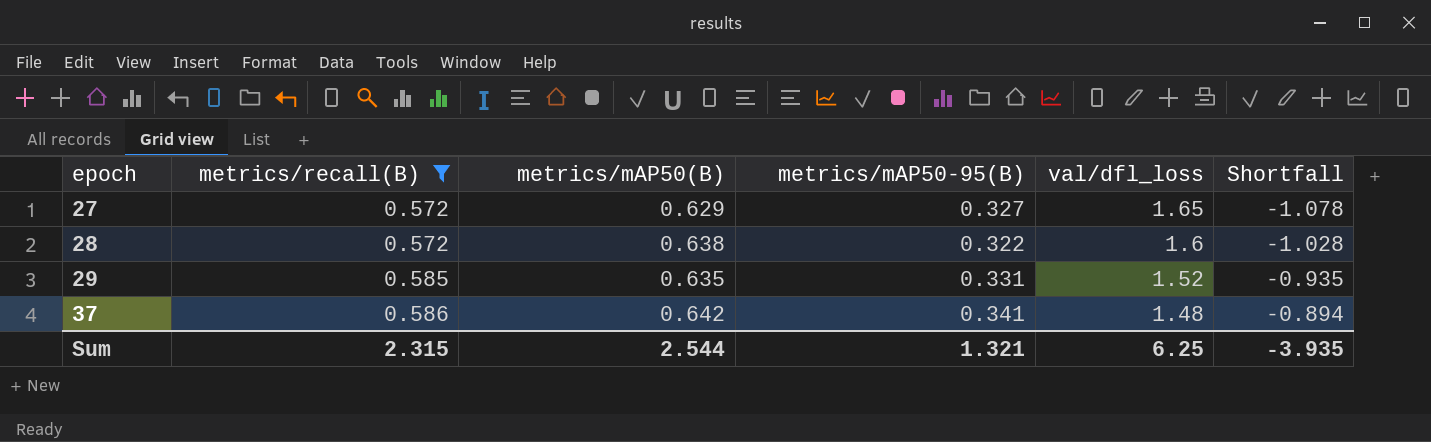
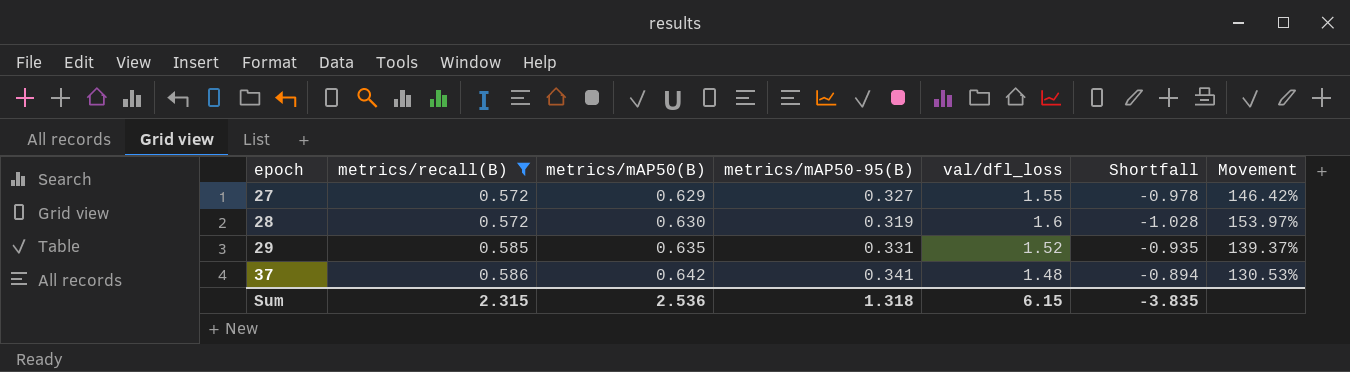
column Movement | formula: none -> ([val/dfl_loss] - [metrics/mAP50(B)]) / [metrics/mAP50(B)]
27 | val/dfl_loss: 1.65 -> 1.55
27 | Shortfall: -1.078 -> -0.978
28 | metrics/mAP50(B): 0.638 -> 0.630
28 | metrics/mAP50-95(B): 0.322 -> 0.319
Sum | metrics/mAP50(B): 2.544 -> 2.536
Sum | metrics/mAP50-95(B): 1.321 -> 1.318
Sum | val/dfl_loss: 6.25 -> 6.15
Sum | Shortfall: -3.935 -> -3.835

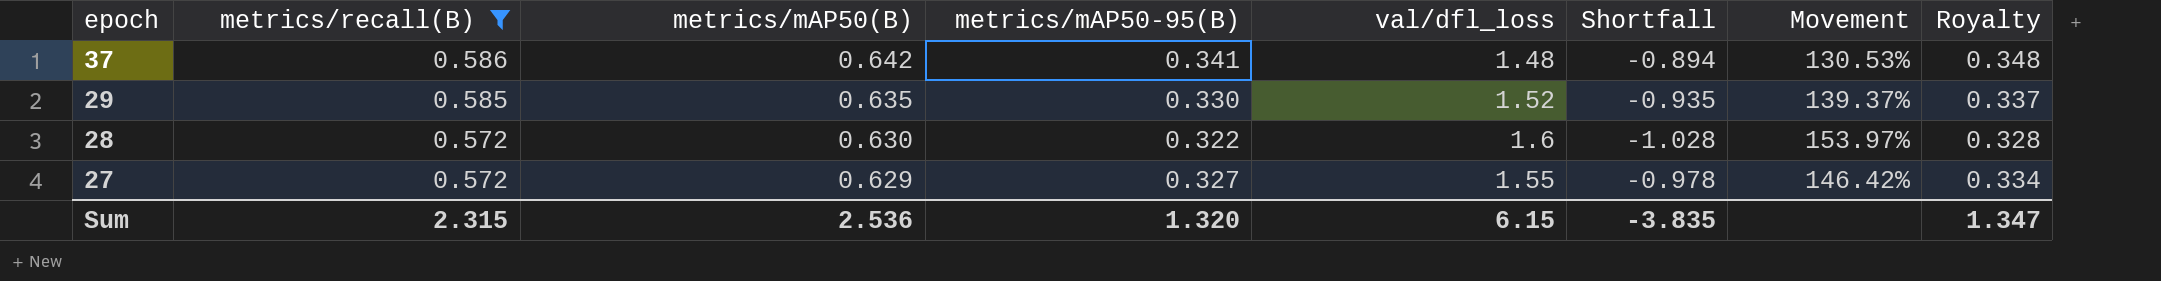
row order: epoch ascending -> epoch descending
column Royalty | formula: none -> [metrics/mAP50-95(B)] * 1.02
29 | metrics/mAP50-95(B): 0.331 -> 0.330
28 | metrics/mAP50-95(B): 0.319 -> 0.322
Sum | metrics/mAP50-95(B): 1.318 -> 1.320

